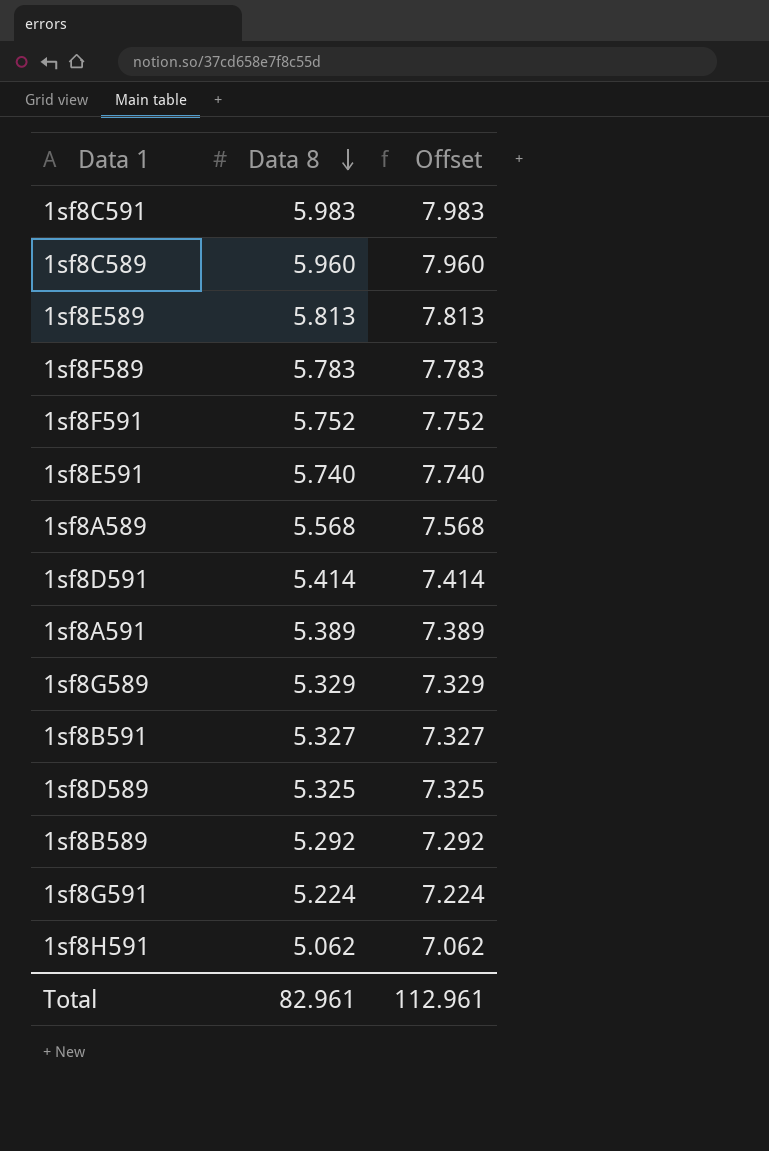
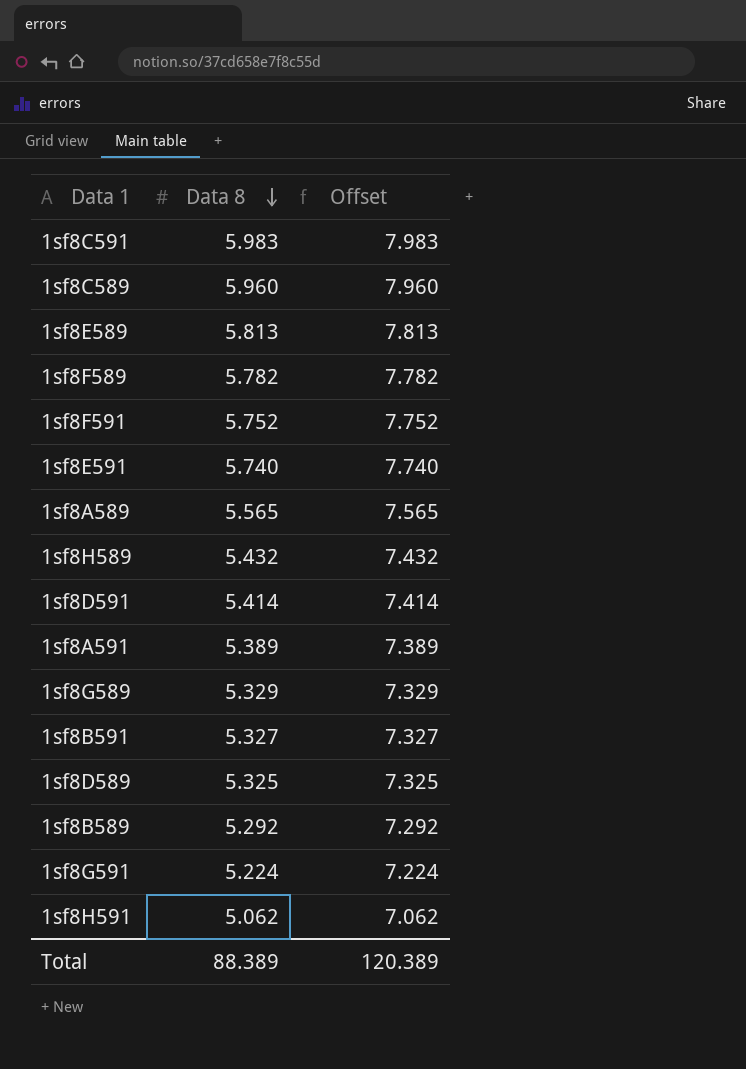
1sf8F589 | Data 8: 5.783 -> 5.782
1sf8F589 | Offset: 7.783 -> 7.782
1sf8A589 | Data 8: 5.568 -> 5.565
1sf8A589 | Offset: 7.568 -> 7.565
row 1sf8H589: none -> 5.432 | 7.432
Total | Data 8: 82.961 -> 88.389
Total | Offset: 112.961 -> 120.389

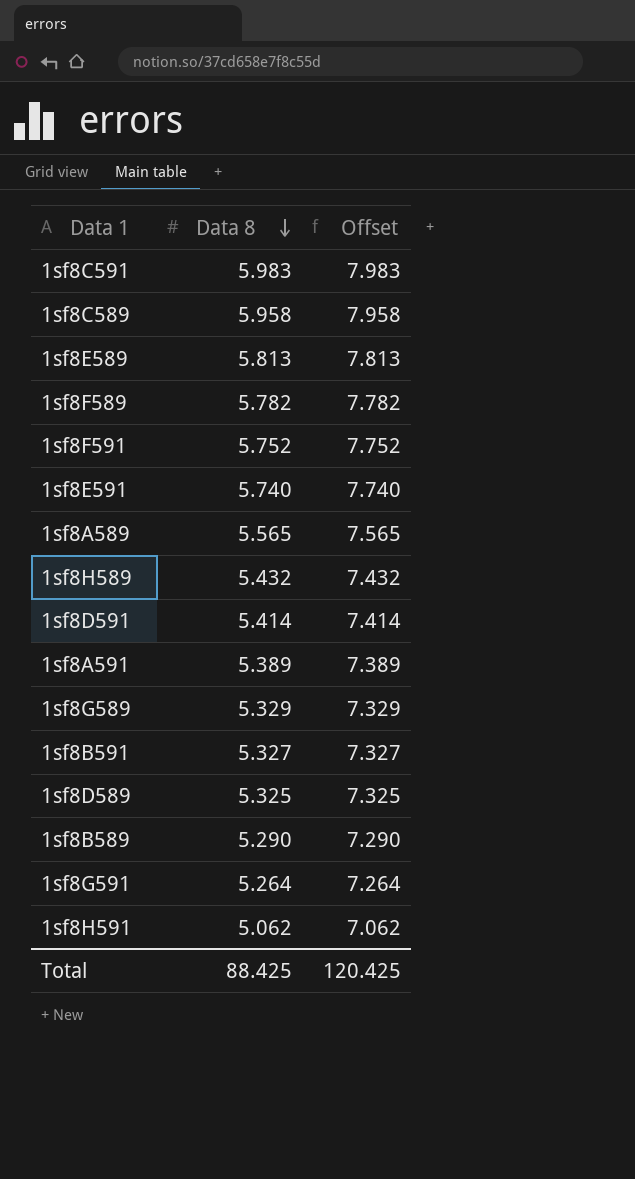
1sf8C589 | Data 8: 5.960 -> 5.958
1sf8C589 | Offset: 7.960 -> 7.958
1sf8B589 | Data 8: 5.292 -> 5.290
1sf8B589 | Offset: 7.292 -> 7.290
1sf8G591 | Data 8: 5.224 -> 5.264
1sf8G591 | Offset: 7.224 -> 7.264
Total | Data 8: 88.389 -> 88.425
Total | Offset: 120.389 -> 120.425

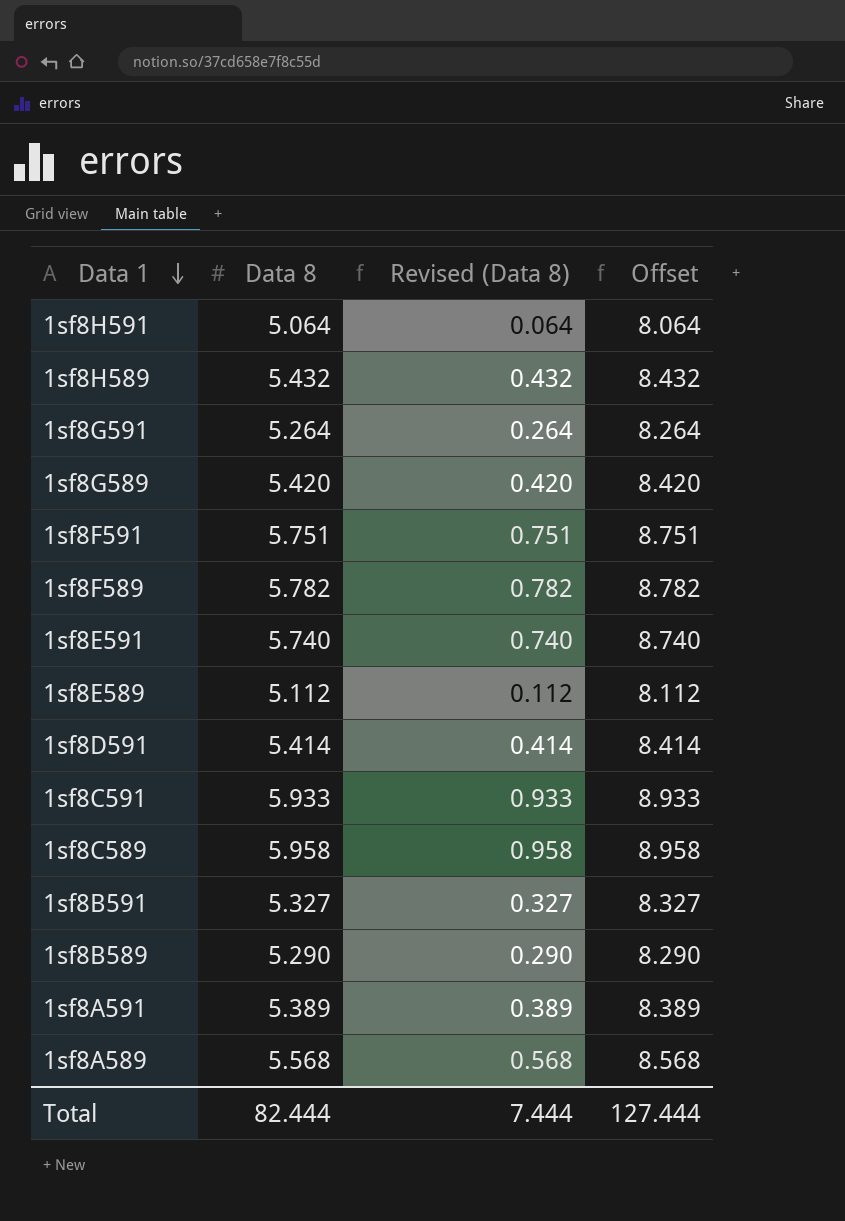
row order: Data 8 descending -> Data 1 descending
column Revised (Data 8) | formula: none -> [Data 8] - 5
column Offset | formula: [Data 8] + 2 -> [Data 8] + 3
row 1sf8D589: 5.325 | 7.325 -> none
1sf8H591 | Data 8: 5.062 -> 5.064
1sf8G589 | Data 8: 5.329 -> 5.420
1sf8F591 | Data 8: 5.752 -> 5.751
1sf8E589 | Data 8: 5.813 -> 5.112
1sf8C591 | Data 8: 5.983 -> 5.933
1sf8A589 | Data 8: 5.565 -> 5.568
Total | Data 8: 88.425 -> 82.444
Total | Offset: 120.425 -> 127.444

